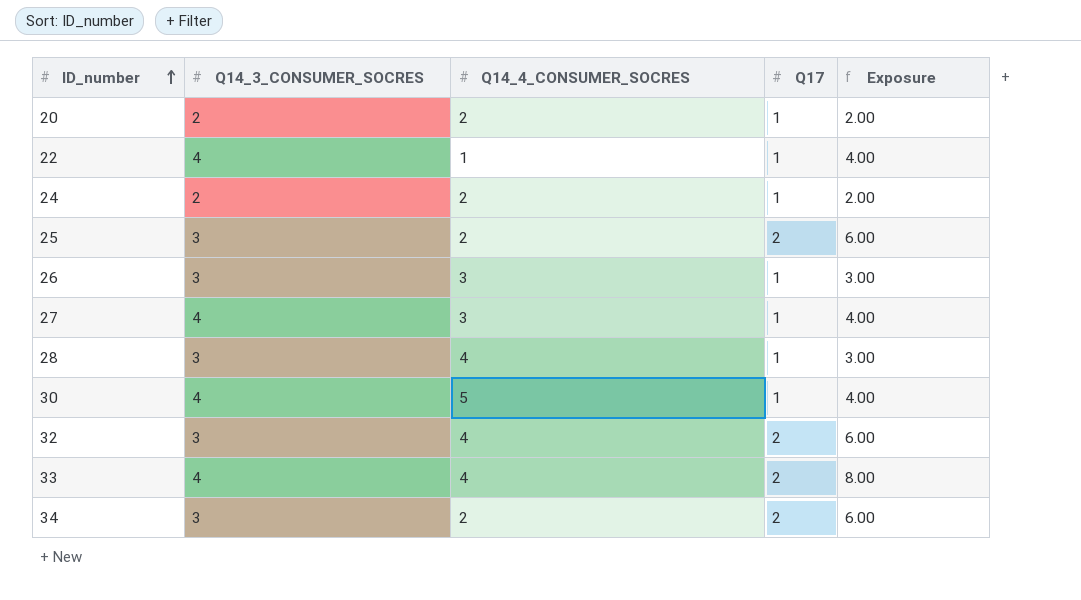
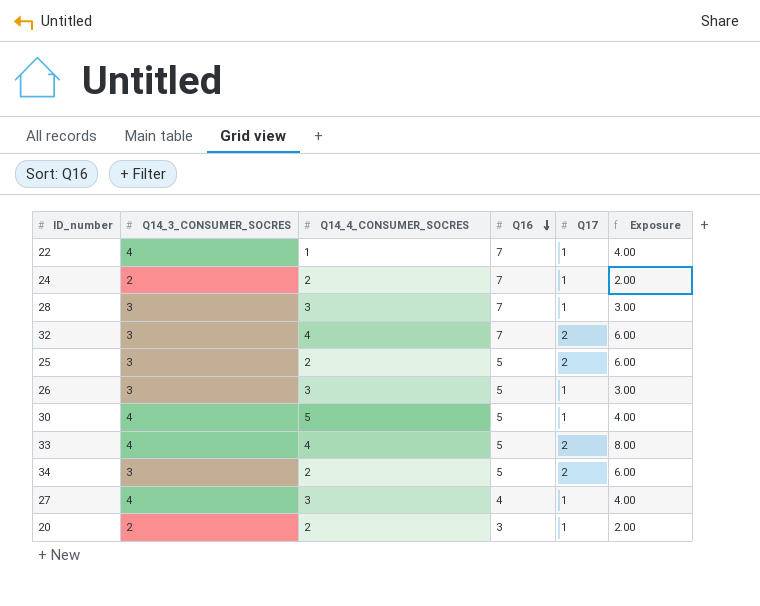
row order: ID_number ascending -> Q16 descending
column Q16 | position: none -> 4
28 | Q14_4_CONSUMER_SOCRES: 4 -> 3

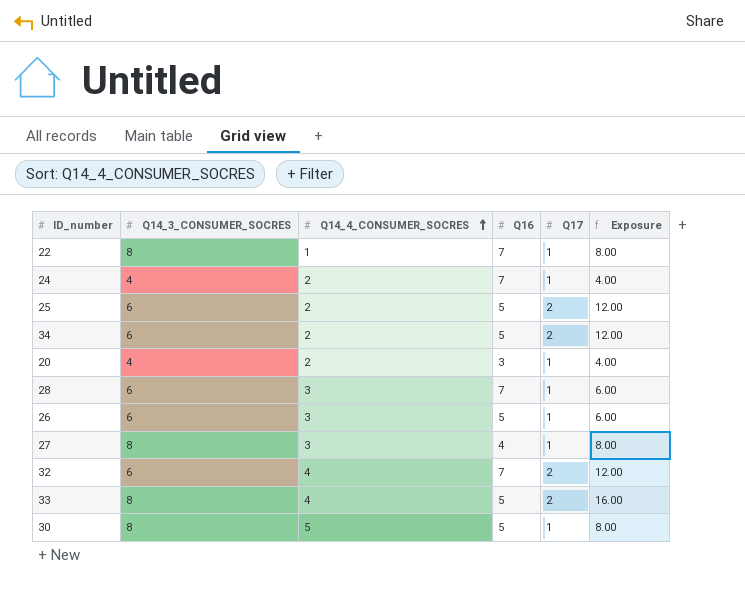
row order: Q16 descending -> Q14_4_CONSUMER_SOCRES ascending
22 | Q14_3_CONSUMER_SOCRES: 4 -> 8
22 | Exposure: 4.00 -> 8.00
24 | Q14_3_CONSUMER_SOCRES: 2 -> 4
24 | Exposure: 2.00 -> 4.00
25 | Q14_3_CONSUMER_SOCRES: 3 -> 6
25 | Exposure: 6.00 -> 12.00
34 | Q14_3_CONSUMER_SOCRES: 3 -> 6
34 | Exposure: 6.00 -> 12.00
20 | Q14_3_CONSUMER_SOCRES: 2 -> 4
20 | Exposure: 2.00 -> 4.00
28 | Q14_3_CONSUMER_SOCRES: 3 -> 6
28 | Exposure: 3.00 -> 6.00
26 | Q14_3_CONSUMER_SOCRES: 3 -> 6
26 | Exposure: 3.00 -> 6.00
27 | Q14_3_CONSUMER_SOCRES: 4 -> 8
27 | Exposure: 4.00 -> 8.00
32 | Q14_3_CONSUMER_SOCRES: 3 -> 6
32 | Exposure: 6.00 -> 12.00
33 | Q14_3_CONSUMER_SOCRES: 4 -> 8
33 | Exposure: 8.00 -> 16.00
30 | Q14_3_CONSUMER_SOCRES: 4 -> 8
30 | Exposure: 4.00 -> 8.00

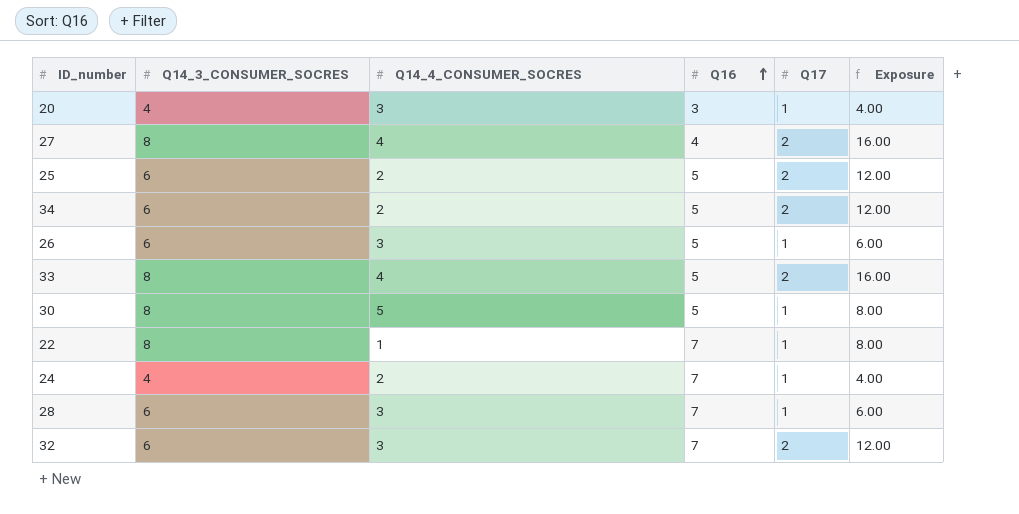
row order: Q14_4_CONSUMER_SOCRES ascending -> Q16 ascending
20 | Q14_4_CONSUMER_SOCRES: 2 -> 3
27 | Q14_4_CONSUMER_SOCRES: 3 -> 4
27 | Q17: 1 -> 2
27 | Exposure: 8.00 -> 16.00
32 | Q14_4_CONSUMER_SOCRES: 4 -> 3

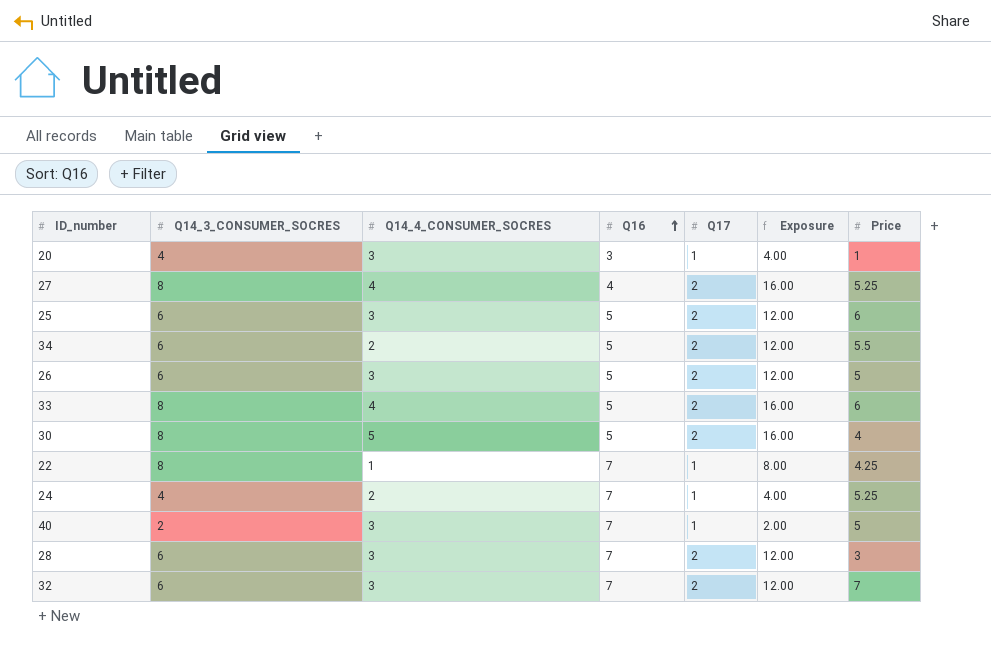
column Price | position: none -> 7
25 | Q14_4_CONSUMER_SOCRES: 2 -> 3
26 | Q17: 1 -> 2
26 | Exposure: 6.00 -> 12.00
30 | Q17: 1 -> 2
30 | Exposure: 8.00 -> 16.00
row 40: none -> 2 | 3 | 7 | 1 | 2.00 | 5
28 | Q17: 1 -> 2
28 | Exposure: 6.00 -> 12.00

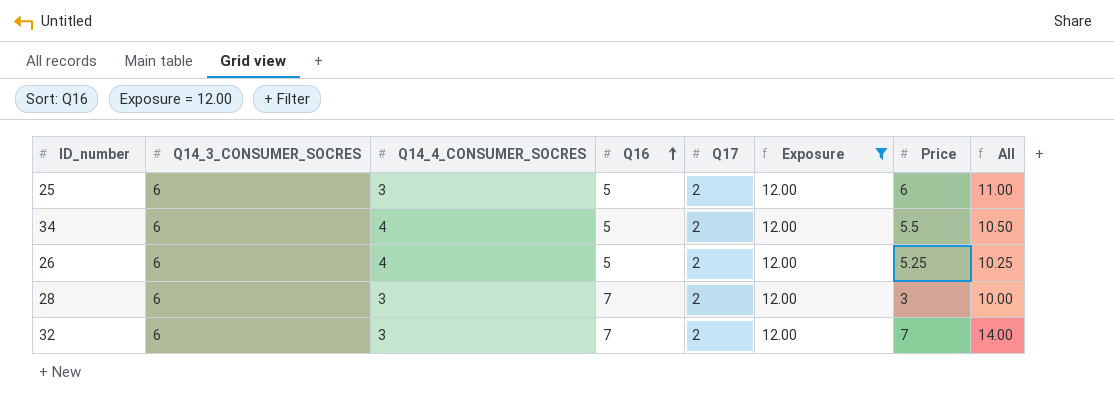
filter: none -> Exposure = 12.00
column All | formula: none -> [Q16] + [Price]
34 | Q14_4_CONSUMER_SOCRES: 2 -> 4
26 | Q14_4_CONSUMER_SOCRES: 3 -> 4
26 | Price: 5 -> 5.25

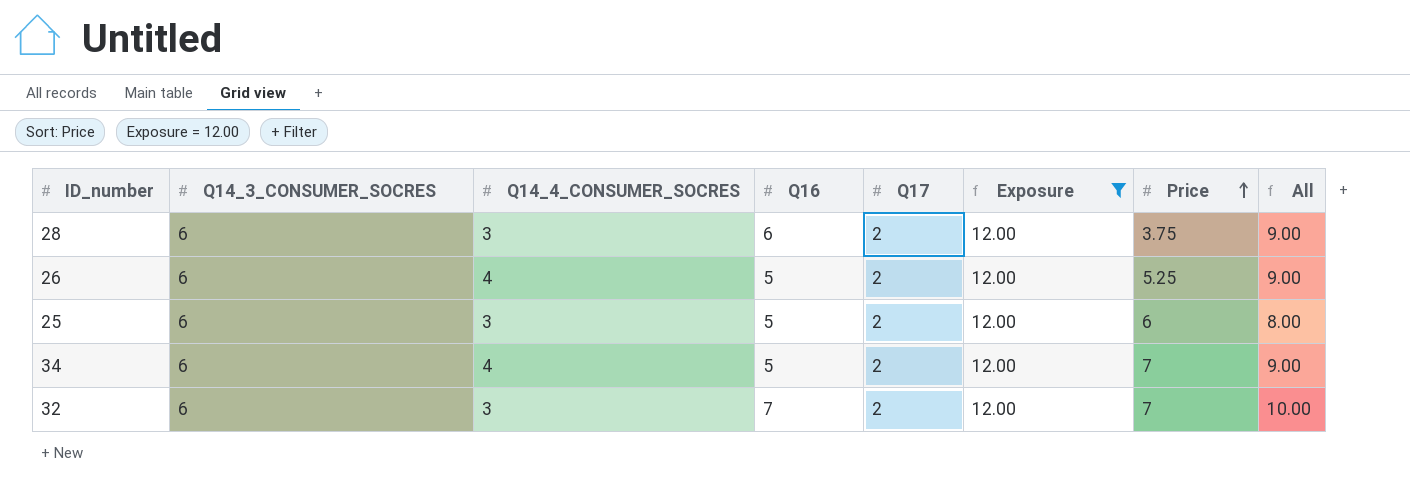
row order: Q16 ascending -> Price ascending
column All | formula: [Q16] + [Price] -> [Q14_4_CONSUMER_SOCRES] + [Q16]
28 | Q16: 7 -> 6
28 | Price: 3 -> 3.75
34 | Price: 5.5 -> 7

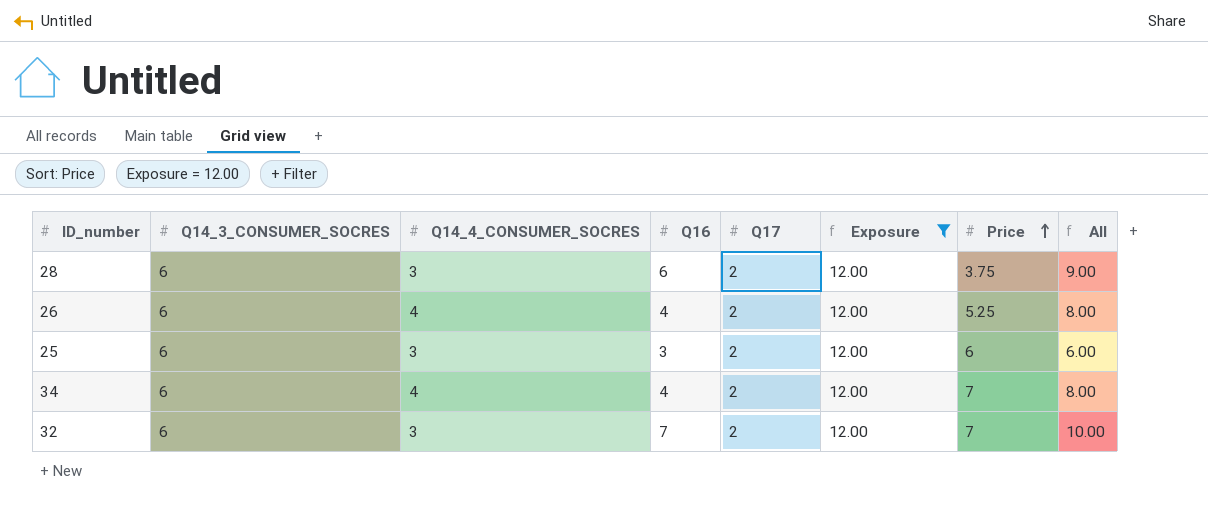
26 | Q16: 5 -> 4
26 | All: 9.00 -> 8.00
25 | Q16: 5 -> 3
25 | All: 8.00 -> 6.00
34 | Q16: 5 -> 4
34 | All: 9.00 -> 8.00

